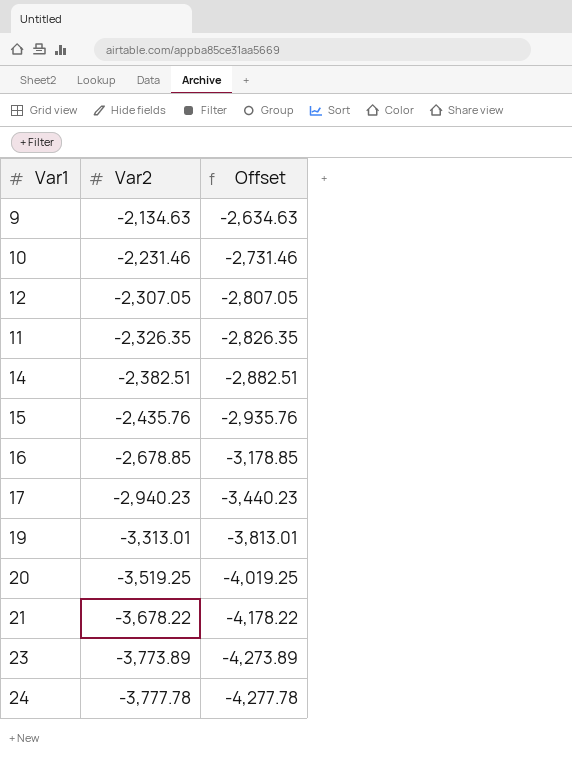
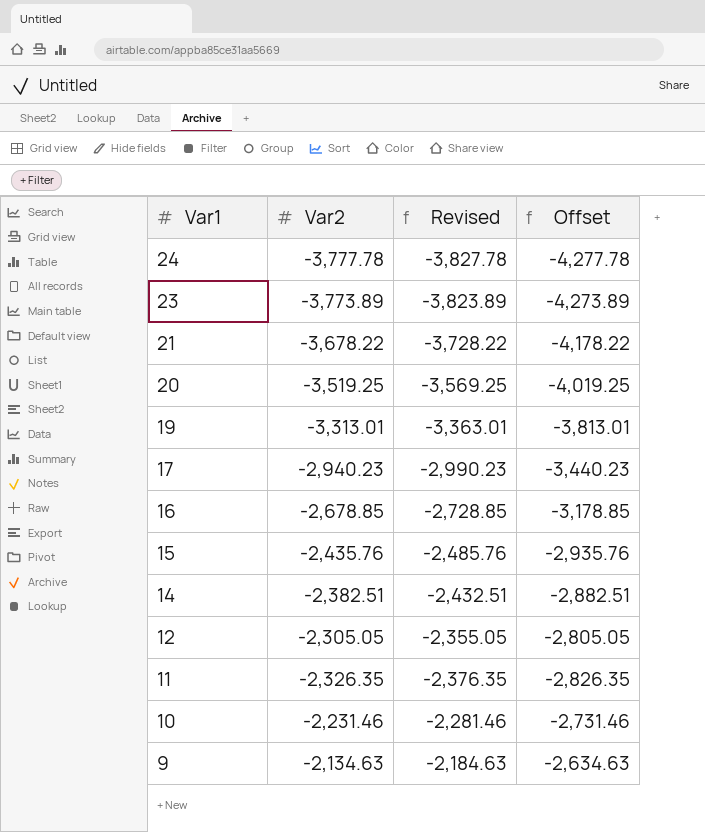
row order: Var2 descending -> Var1 descending
column Revised | formula: none -> [Var2] - 50
12 | Var2: -2,307.05 -> -2,305.05
12 | Offset: -2,807.05 -> -2,805.05

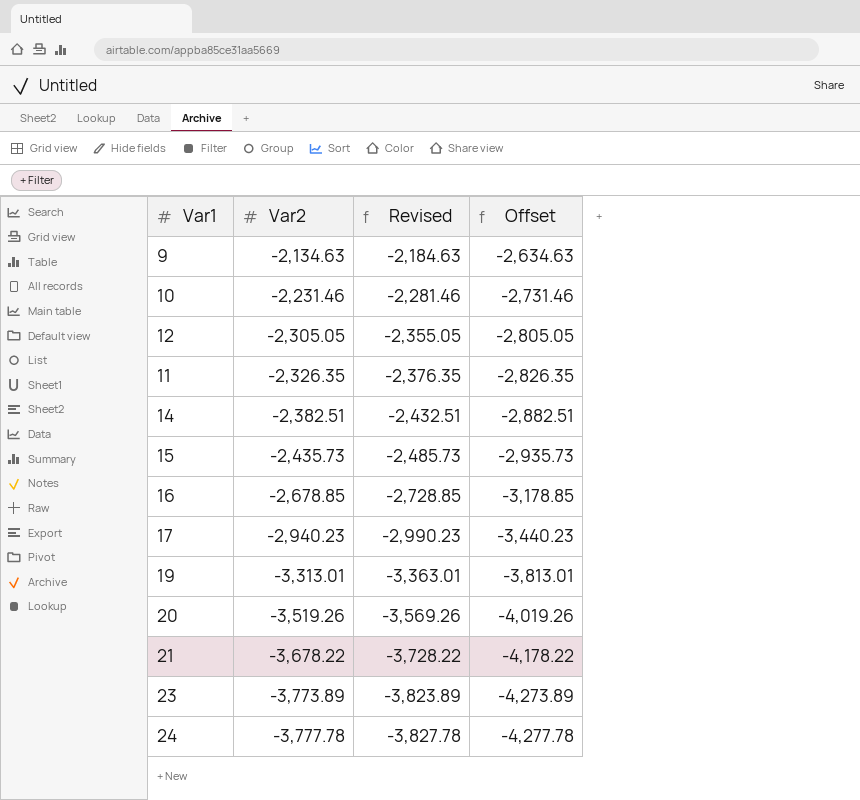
row order: Var1 descending -> Var2 descending
15 | Var2: -2,435.76 -> -2,435.73
15 | Revised: -2,485.76 -> -2,485.73
15 | Offset: -2,935.76 -> -2,935.73
20 | Var2: -3,519.25 -> -3,519.26
20 | Revised: -3,569.25 -> -3,569.26
20 | Offset: -4,019.25 -> -4,019.26

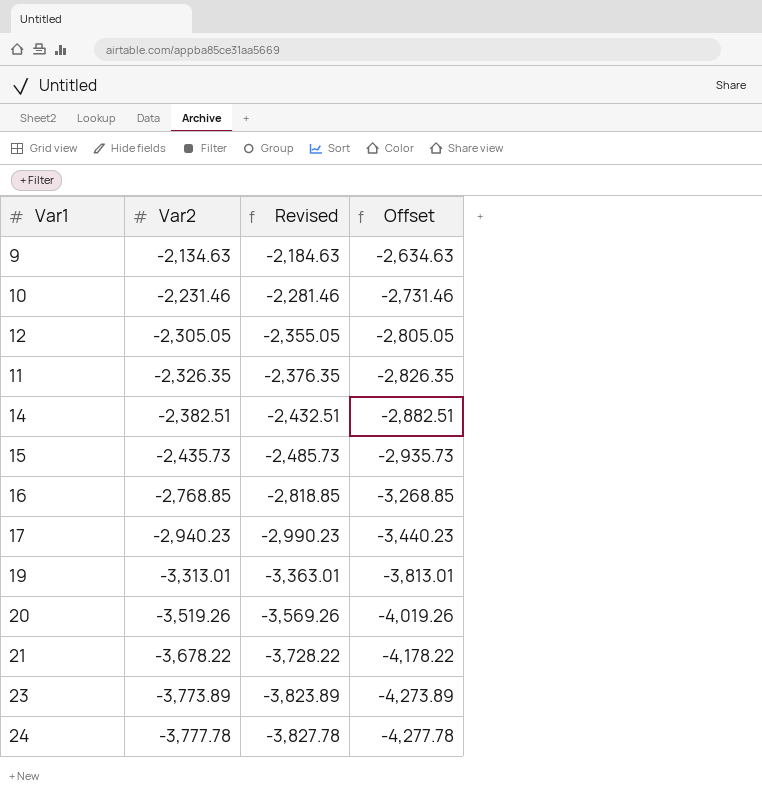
16 | Var2: -2,678.85 -> -2,768.85
16 | Revised: -2,728.85 -> -2,818.85
16 | Offset: -3,178.85 -> -3,268.85

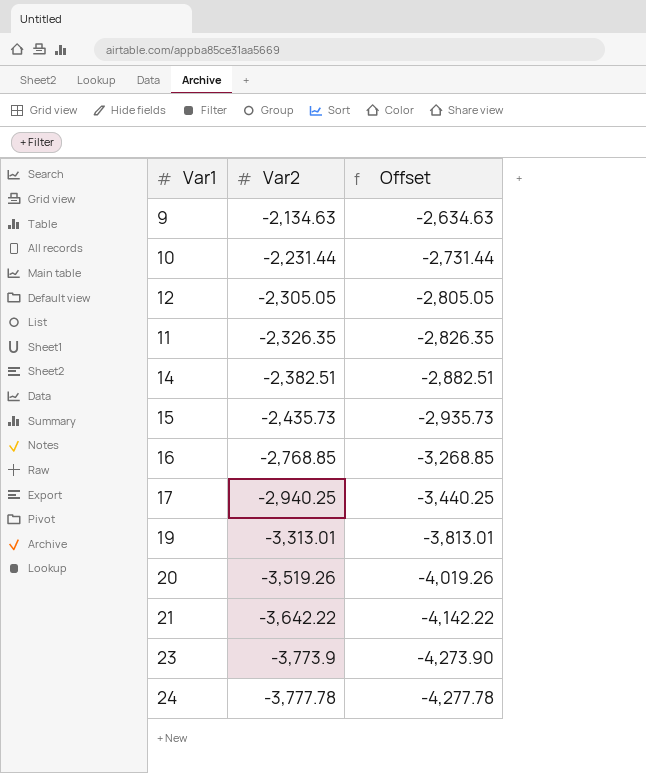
column Revised | formula: [Var2] - 50 -> none
10 | Var2: -2,231.46 -> -2,231.44
10 | Offset: -2,731.46 -> -2,731.44
17 | Var2: -2,940.23 -> -2,940.25
17 | Offset: -3,440.23 -> -3,440.25
21 | Var2: -3,678.22 -> -3,642.22
21 | Offset: -4,178.22 -> -4,142.22
23 | Var2: -3,773.89 -> -3,773.9
23 | Offset: -4,273.89 -> -4,273.90

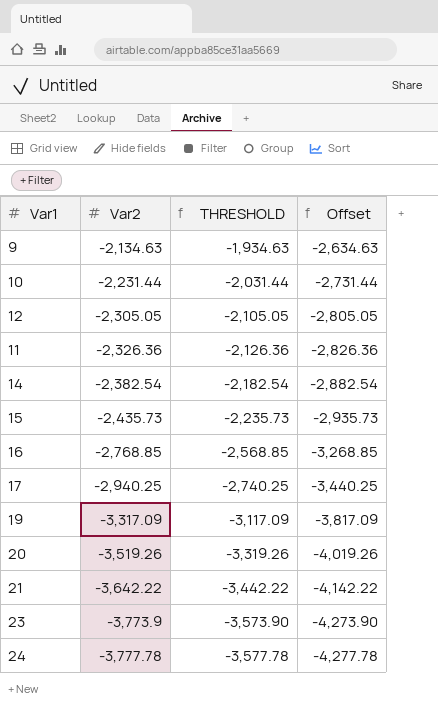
column THRESHOLD | formula: none -> [Var2] + 200
11 | Var2: -2,326.35 -> -2,326.36
11 | Offset: -2,826.35 -> -2,826.36
14 | Var2: -2,382.51 -> -2,382.54
14 | Offset: -2,882.51 -> -2,882.54
19 | Var2: -3,313.01 -> -3,317.09
19 | Offset: -3,813.01 -> -3,817.09

